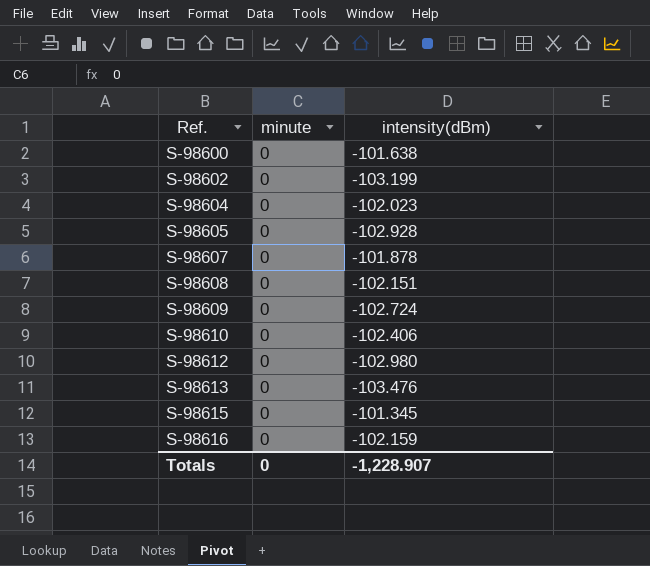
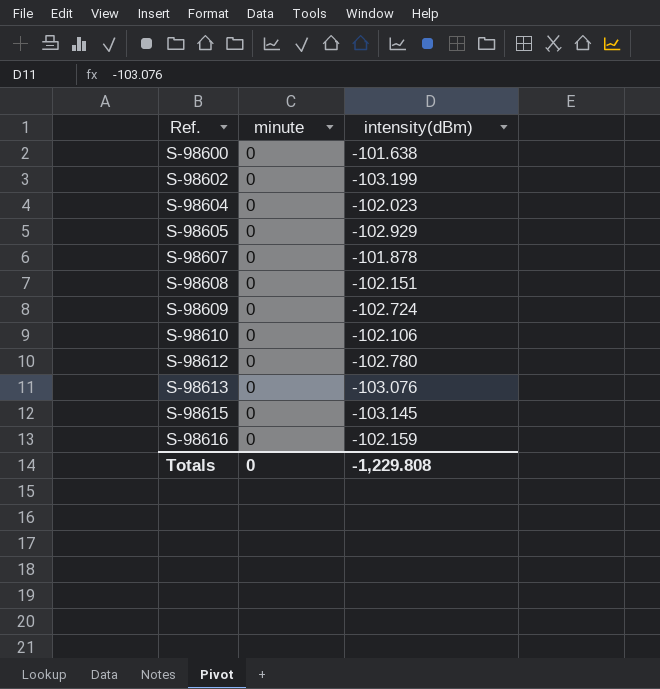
S-98605 | intensity(dBm): -102.928 -> -102.929
S-98610 | intensity(dBm): -102.406 -> -102.106
S-98612 | intensity(dBm): -102.980 -> -102.780
S-98613 | intensity(dBm): -103.476 -> -103.076
S-98615 | intensity(dBm): -101.345 -> -103.145
Totals | intensity(dBm): -1,228.907 -> -1,229.808

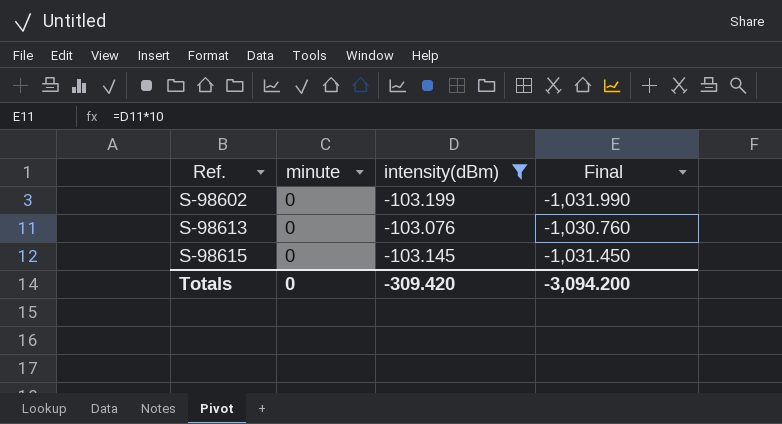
filter: none -> intensity(dBm) <= -103.076
column Final | formula: none -> [intensity(dBm)] * 10
Totals | intensity(dBm): -1,229.808 -> -309.420

